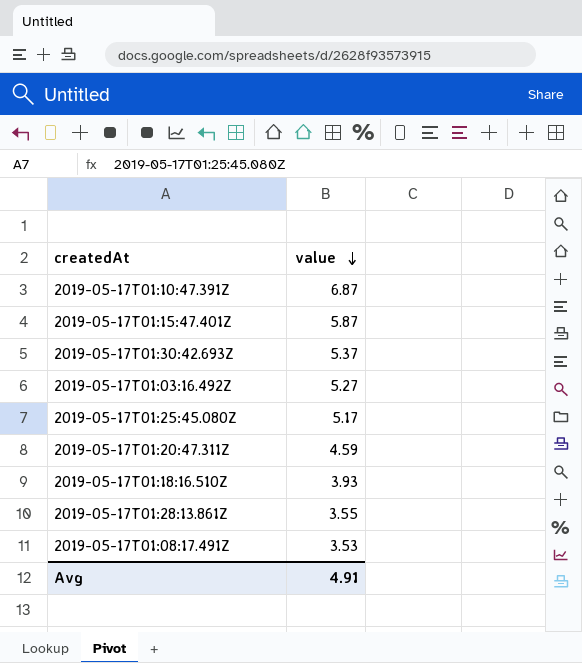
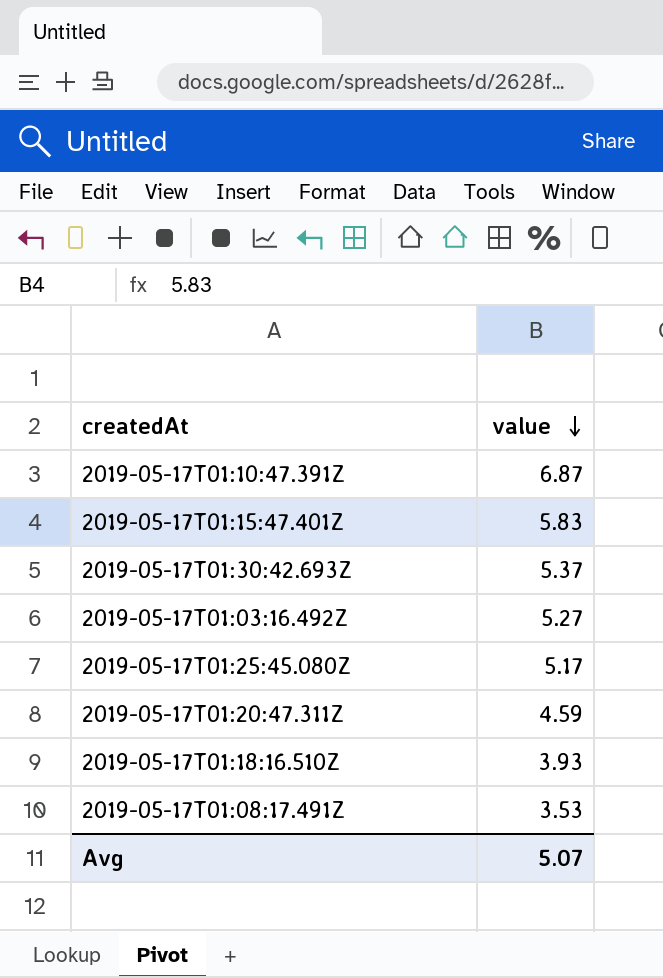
row 2019-05-17T01:28:13.861Z: 3.55 -> none
2019-05-17T01:15:47.401Z | value: 5.87 -> 5.83
Avg | value: 4.91 -> 5.07

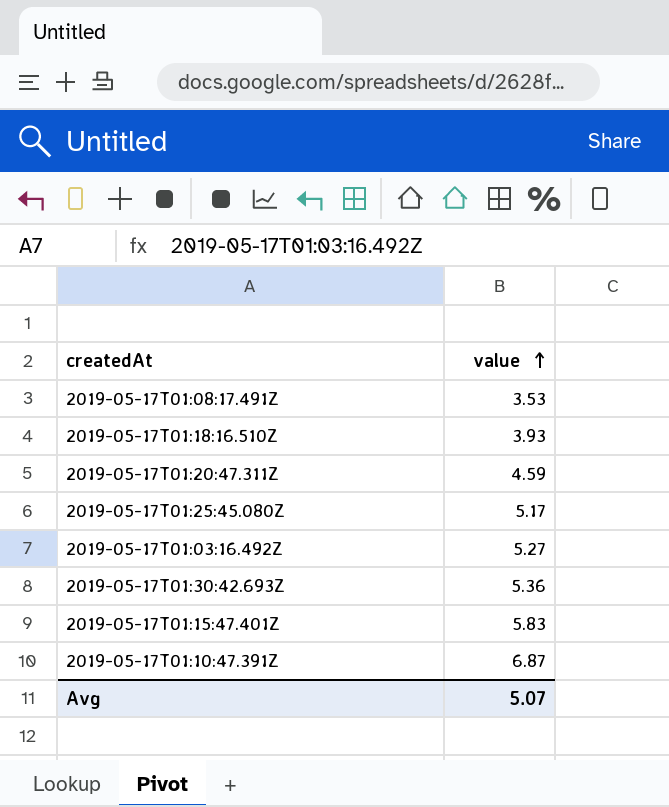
row order: value descending -> value ascending
2019-05-17T01:30:42.693Z | value: 5.37 -> 5.36

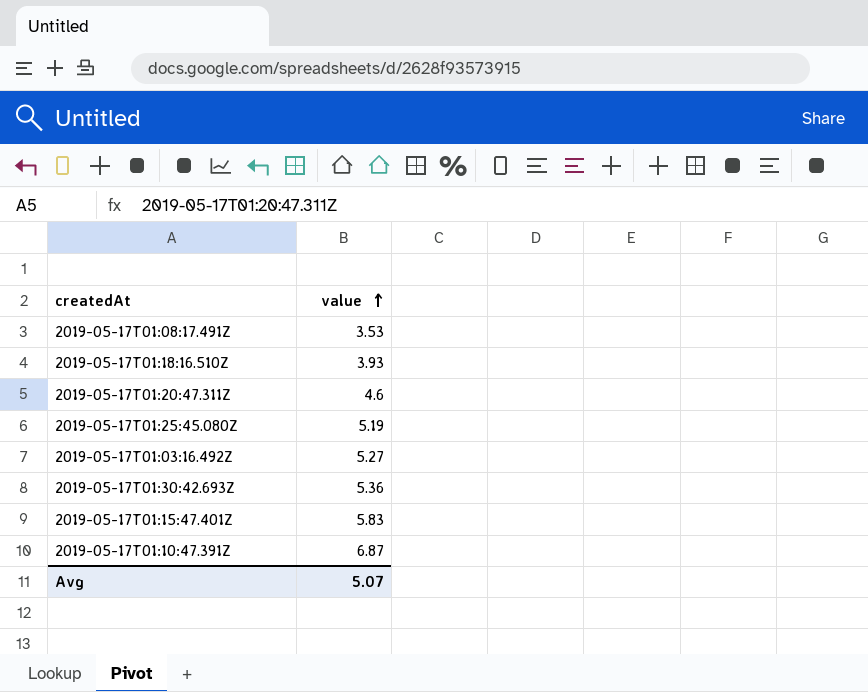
2019-05-17T01:20:47.311Z | value: 4.59 -> 4.6
2019-05-17T01:25:45.080Z | value: 5.17 -> 5.19

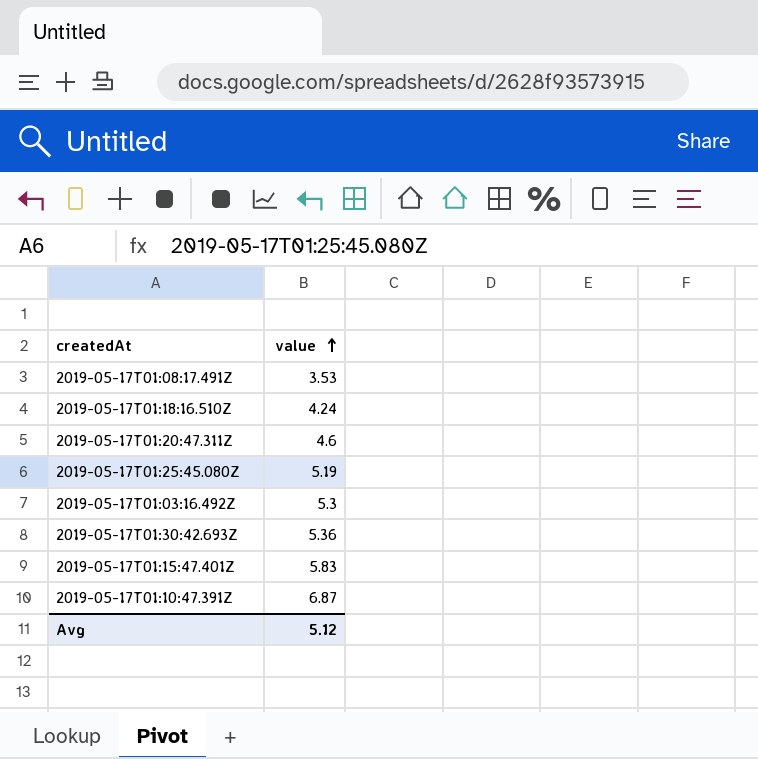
2019-05-17T01:18:16.510Z | value: 3.93 -> 4.24
2019-05-17T01:03:16.492Z | value: 5.27 -> 5.3
Avg | value: 5.07 -> 5.12

